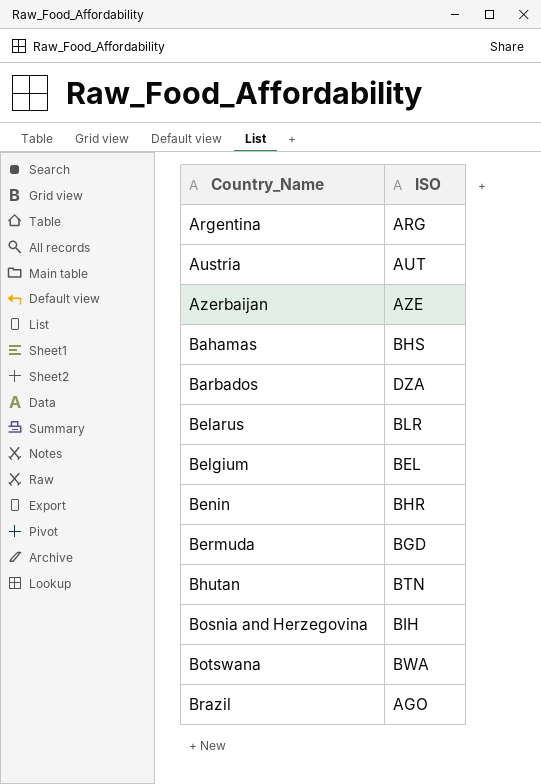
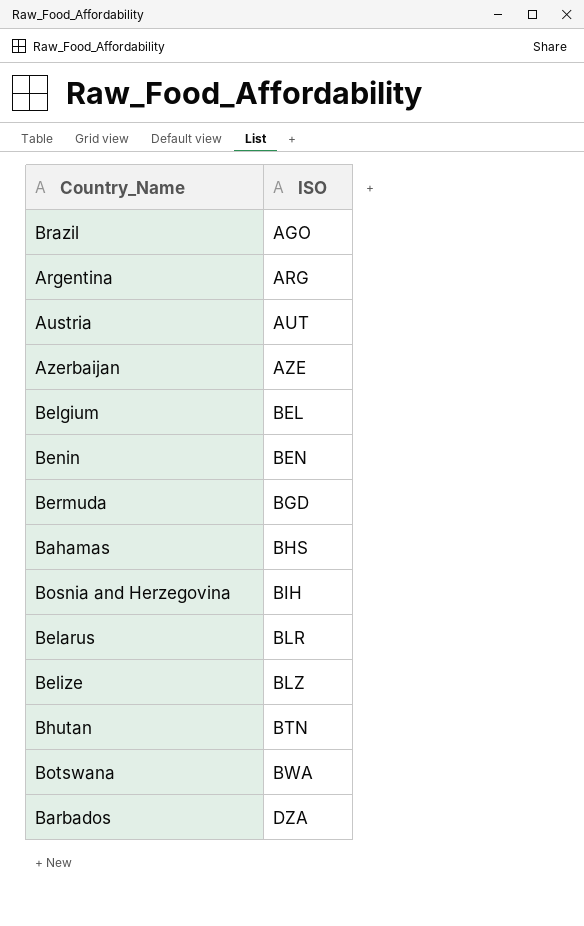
row order: Country_Name ascending -> ISO ascending
Benin | ISO: BHR -> BEN
row Belize: none -> BLZ

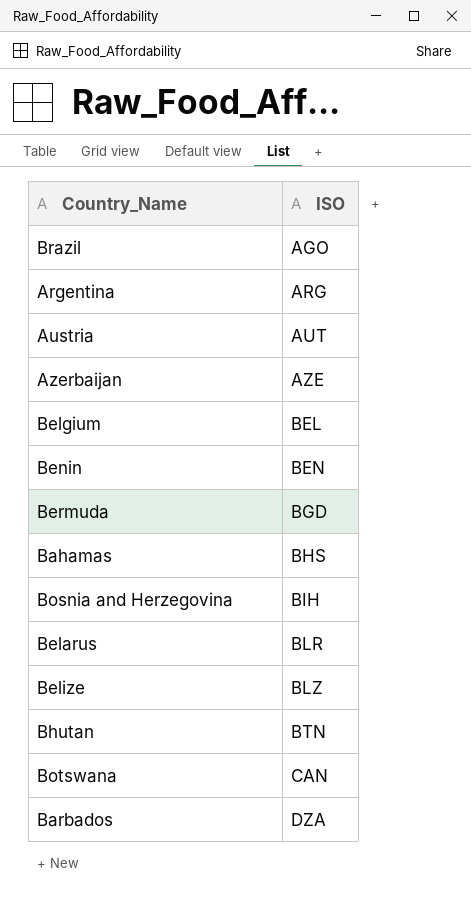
Botswana | ISO: BWA -> CAN

